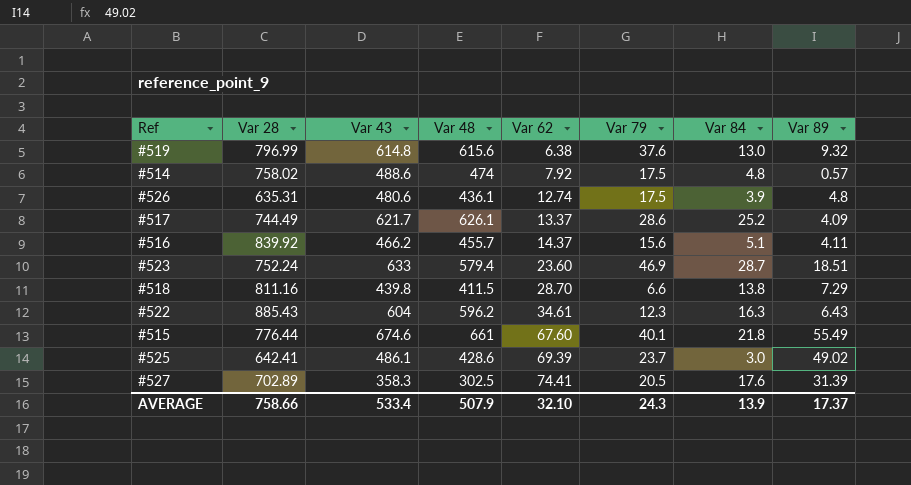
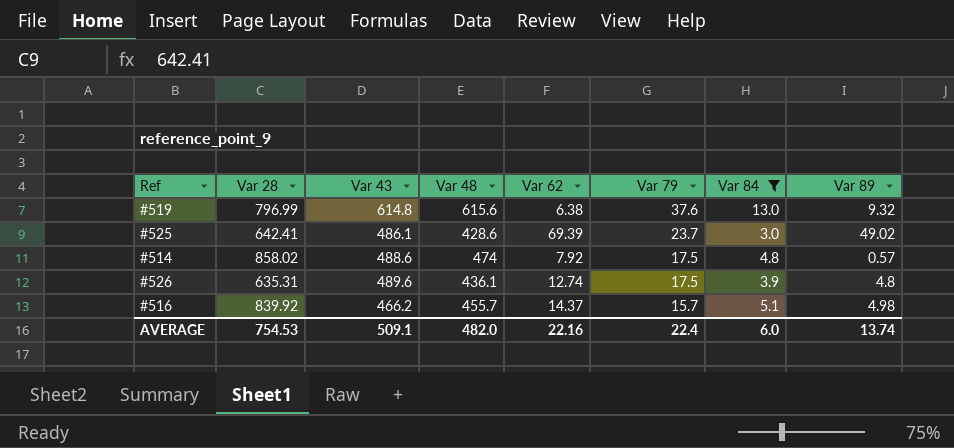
filter: none -> Var 84 <= 13.0
row order: Var 62 ascending -> Var 79 descending
#514 | Var 28: 758.02 -> 858.02
#526 | Var 43: 480.6 -> 489.6
#516 | Var 79: 15.6 -> 15.7
#516 | Var 89: 4.11 -> 4.98
AVERAGE | Var 28: 758.66 -> 754.53
AVERAGE | Var 43: 533.4 -> 509.1
AVERAGE | Var 48: 507.9 -> 482.0
AVERAGE | Var 62: 32.10 -> 22.16
AVERAGE | Var 79: 24.3 -> 22.4
AVERAGE | Var 84: 13.9 -> 6.0
AVERAGE | Var 89: 17.37 -> 13.74

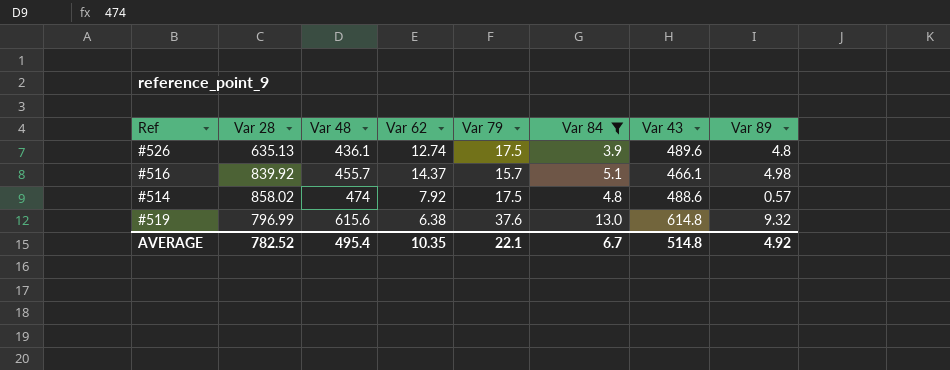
row order: Var 79 descending -> Var 48 ascending
column Var 43 | position: 3 -> 7
row #525: 642.41 | 486.1 | 428.6 | 69.39 | 23.7 | 3.0 | 49.02 -> none
#526 | Var 28: 635.31 -> 635.13
#516 | Var 43: 466.2 -> 466.1
AVERAGE | Var 28: 754.53 -> 782.52
AVERAGE | Var 48: 482.0 -> 495.4
AVERAGE | Var 62: 22.16 -> 10.35
AVERAGE | Var 79: 22.4 -> 22.1
AVERAGE | Var 84: 6.0 -> 6.7
AVERAGE | Var 43: 509.1 -> 514.8
AVERAGE | Var 89: 13.74 -> 4.92

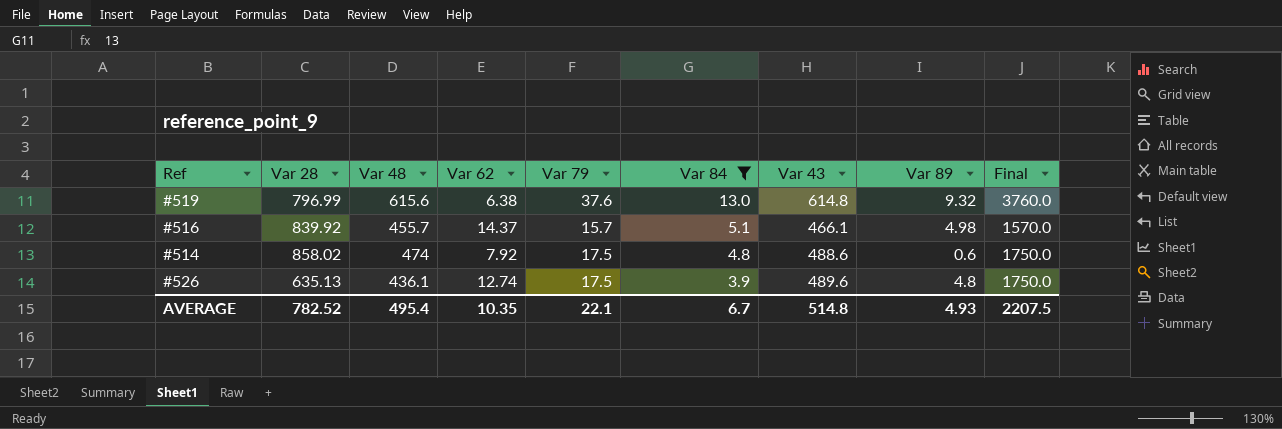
row order: Var 48 ascending -> Var 84 descending
column Final | formula: none -> [Var 79] * 100
#514 | Var 89: 0.57 -> 0.6
AVERAGE | Var 89: 4.92 -> 4.93

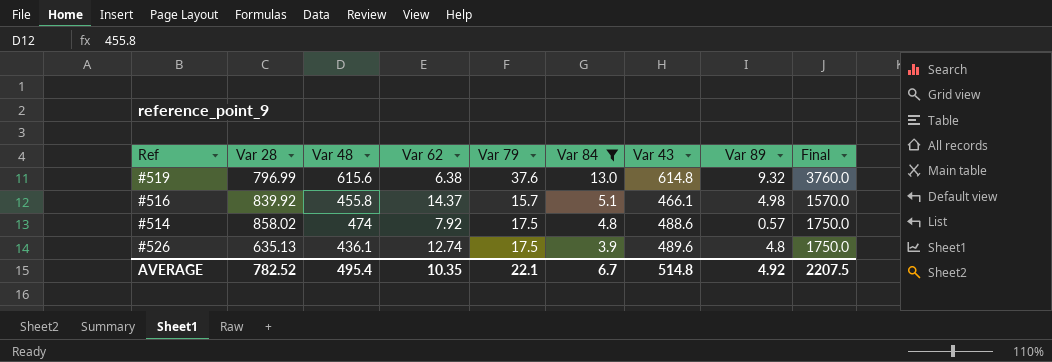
#516 | Var 48: 455.7 -> 455.8
#514 | Var 89: 0.6 -> 0.57
AVERAGE | Var 89: 4.93 -> 4.92

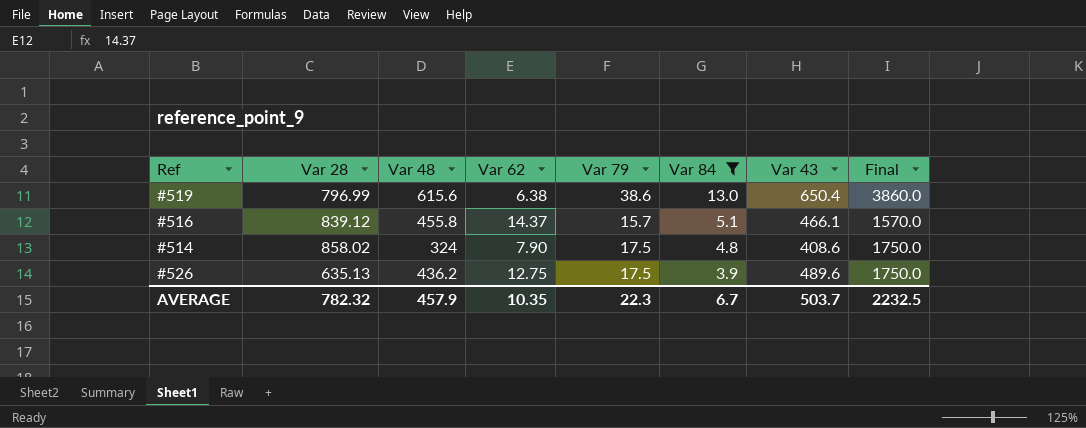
column Var 89 | position: 8 -> none
#519 | Var 79: 37.6 -> 38.6
#519 | Var 43: 614.8 -> 650.4
#519 | Final: 3760.0 -> 3860.0
#516 | Var 28: 839.92 -> 839.12
#514 | Var 48: 474 -> 324
#514 | Var 62: 7.92 -> 7.90
#514 | Var 43: 488.6 -> 408.6
#526 | Var 48: 436.1 -> 436.2
#526 | Var 62: 12.74 -> 12.75
AVERAGE | Var 28: 782.52 -> 782.32
AVERAGE | Var 48: 495.4 -> 457.9
AVERAGE | Var 79: 22.1 -> 22.3
AVERAGE | Var 43: 514.8 -> 503.7
AVERAGE | Final: 2207.5 -> 2232.5

